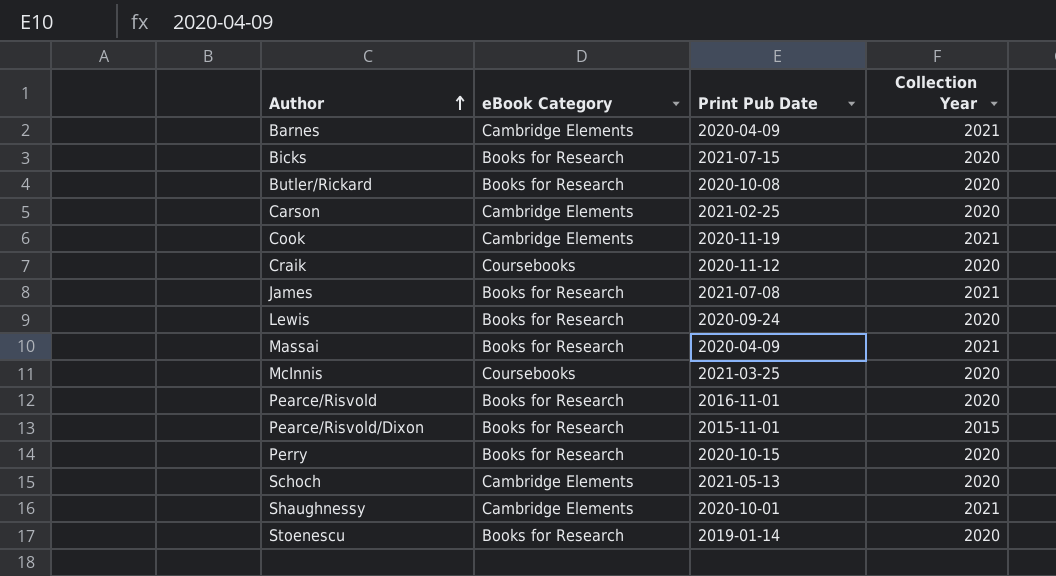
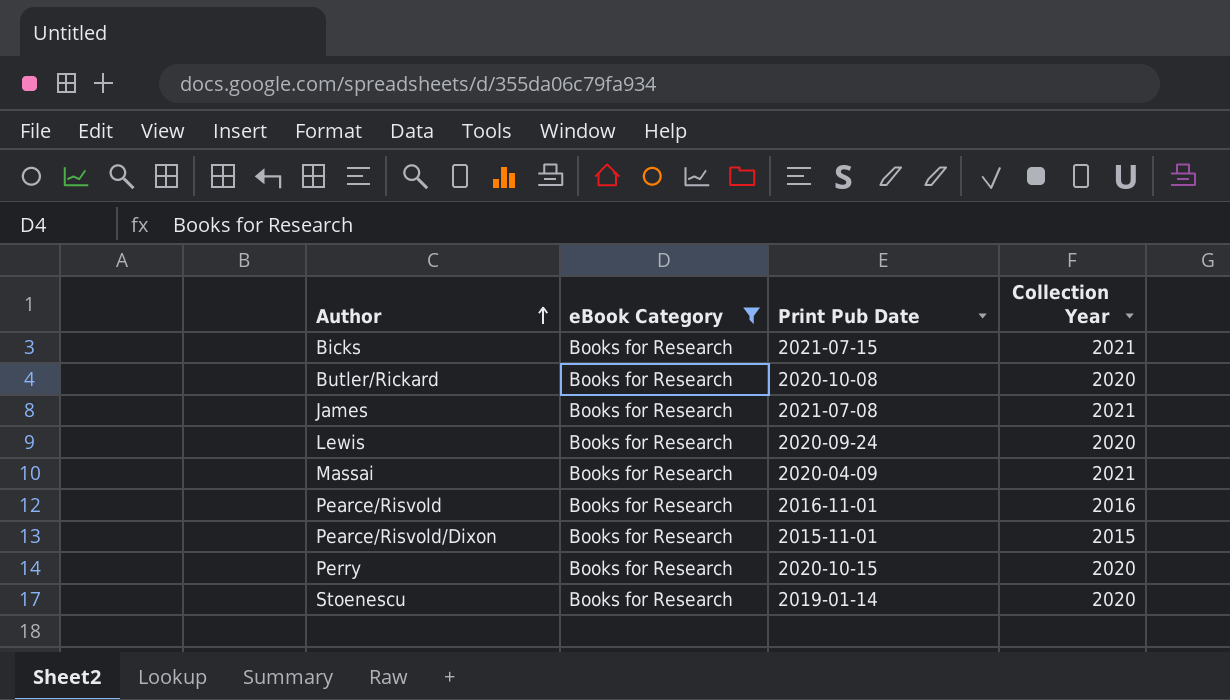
filter: none -> eBook Category = Books for Research
Bicks | Collection Year: 2020 -> 2021
Pearce/Risvold | Collection Year: 2020 -> 2016

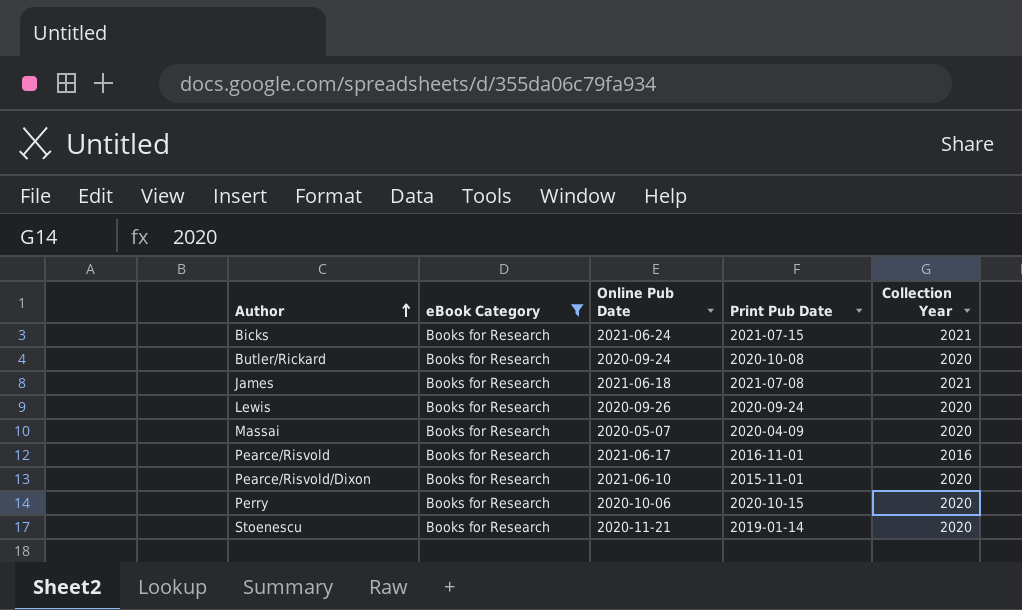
column Online Pub Date | position: none -> 3
Massai | Collection Year: 2021 -> 2020
Pearce/Risvold/Dixon | Collection Year: 2015 -> 2020

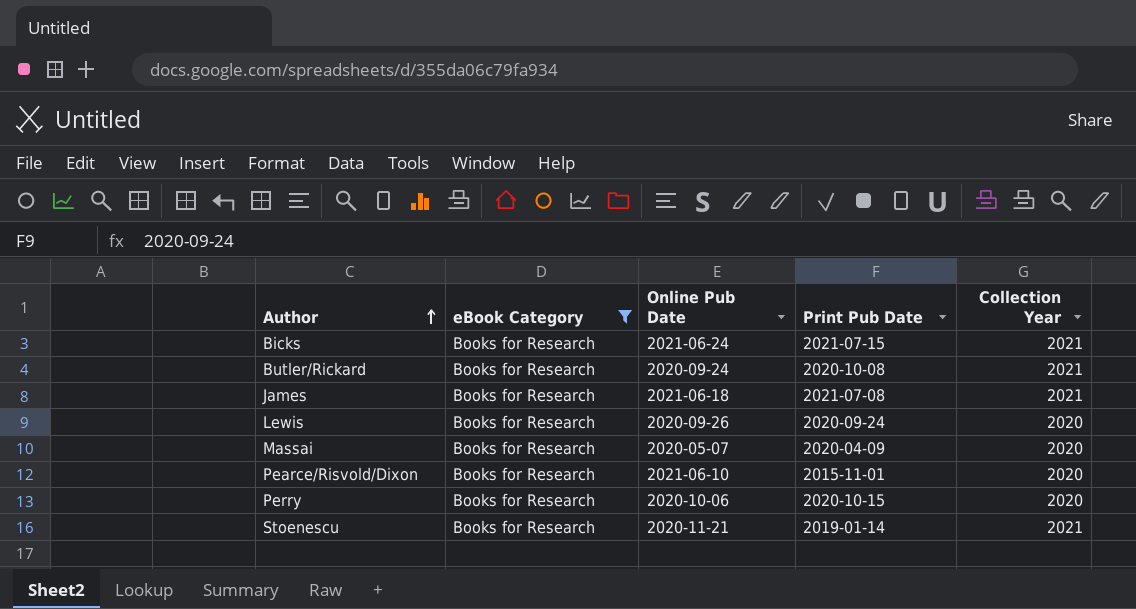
row Pearce/Risvold: Books for Research | 2021-06-17 | 2016-11-01 | 2016 -> none
Butler/Rickard | Collection Year: 2020 -> 2021
Stoenescu | Collection Year: 2020 -> 2021

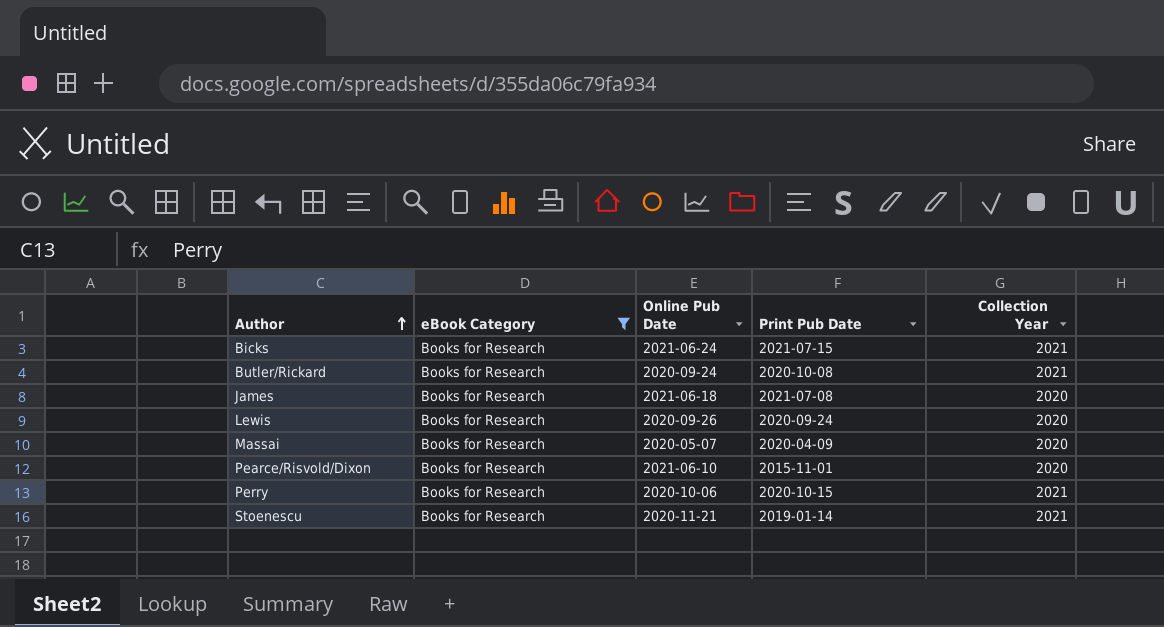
James | Collection Year: 2021 -> 2020
Perry | Collection Year: 2020 -> 2021

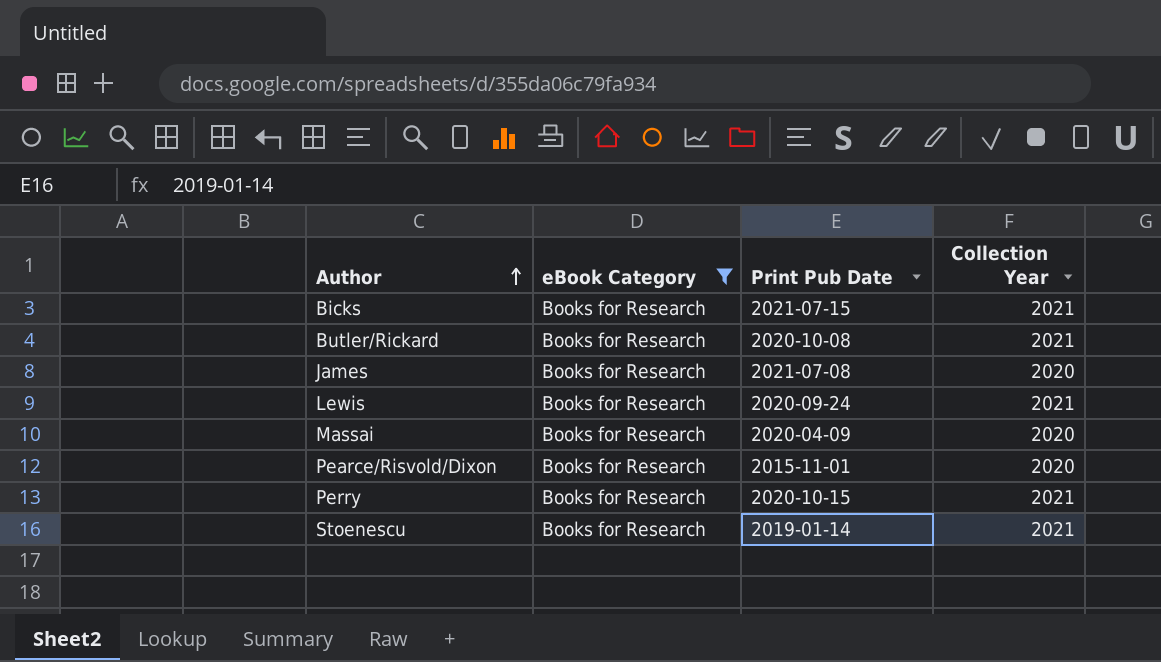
column Online Pub Date | position: 3 -> none
Lewis | Collection Year: 2020 -> 2021

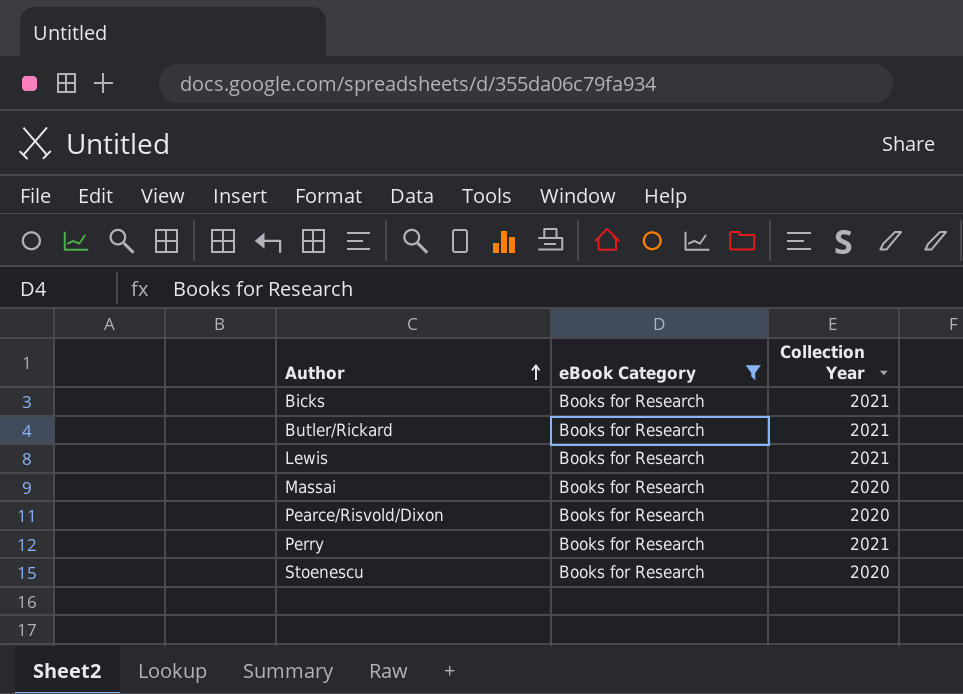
column Print Pub Date | position: 3 -> none
row James: Books for Research | 2021-07-08 | 2020 -> none
Stoenescu | Collection Year: 2021 -> 2020

